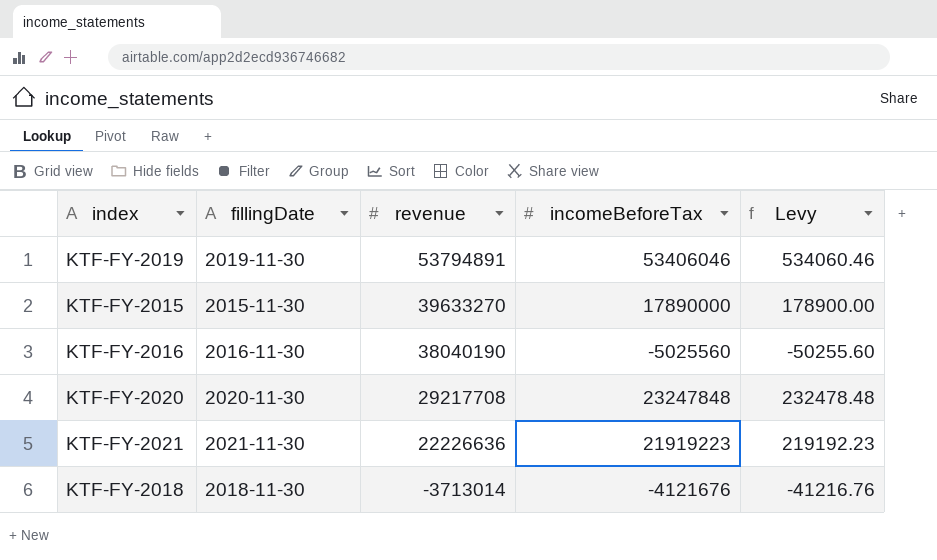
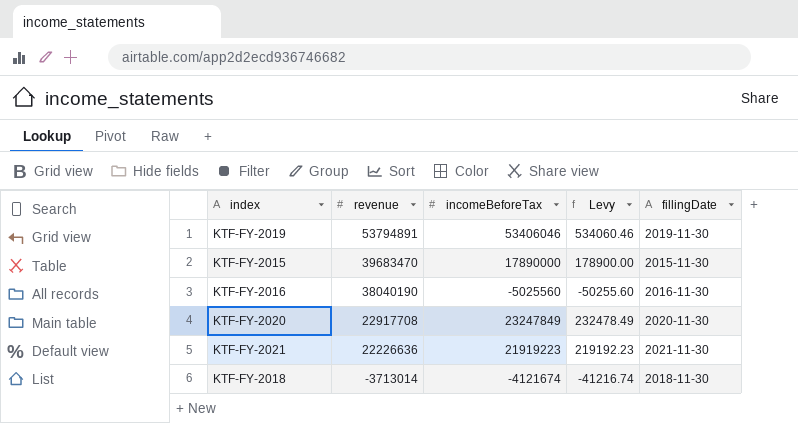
column fillingDate | position: 2 -> 5
KTF-FY-2015 | revenue: 39633270 -> 39683470
KTF-FY-2020 | revenue: 29217708 -> 22917708
KTF-FY-2020 | incomeBeforeTax: 23247848 -> 23247849
KTF-FY-2020 | Levy: 232478.48 -> 232478.49
KTF-FY-2018 | incomeBeforeTax: -4121676 -> -4121674
KTF-FY-2018 | Levy: -41216.76 -> -41216.74

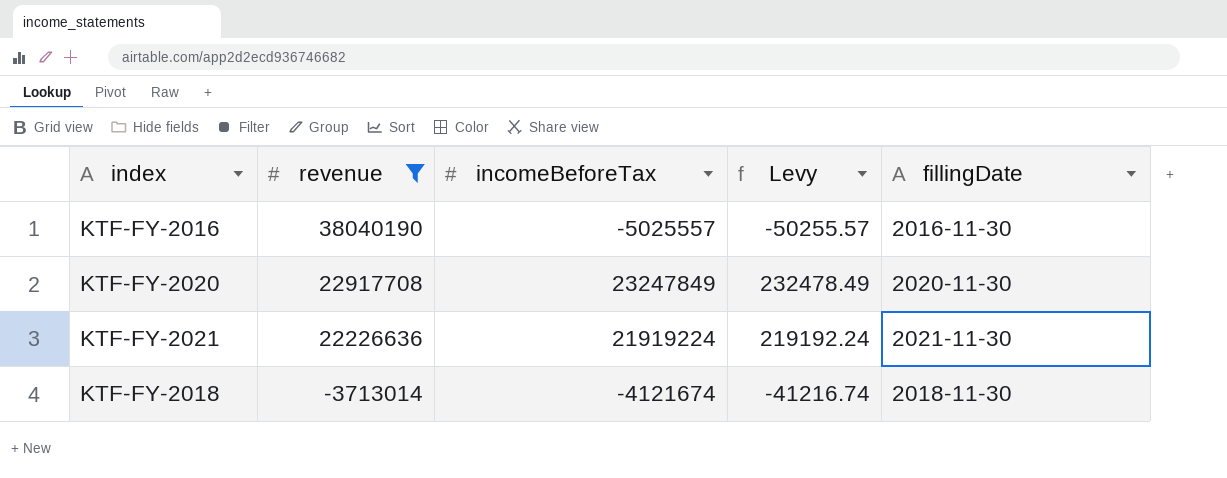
filter: none -> revenue <= 38040190
KTF-FY-2016 | incomeBeforeTax: -5025560 -> -5025557
KTF-FY-2016 | Levy: -50255.60 -> -50255.57
KTF-FY-2021 | incomeBeforeTax: 21919223 -> 21919224
KTF-FY-2021 | Levy: 219192.23 -> 219192.24

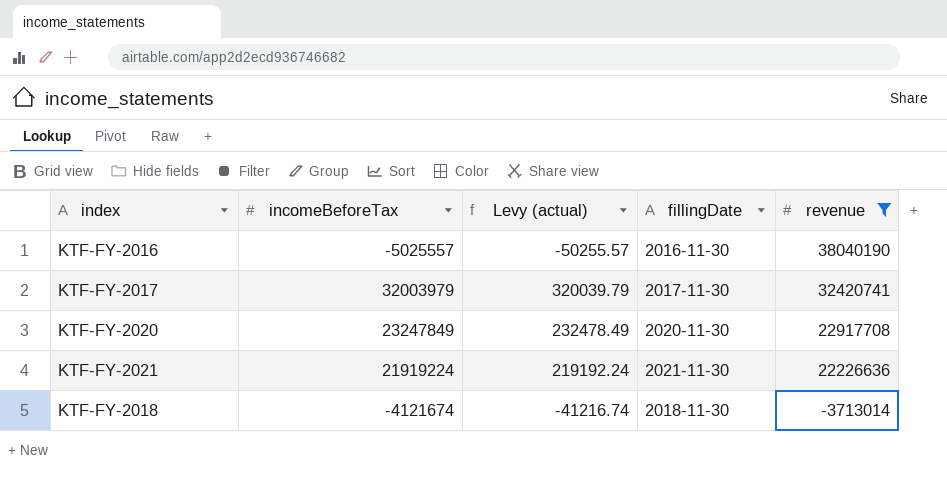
column name: Levy -> Levy (actual)
column revenue | position: 2 -> 5
row KTF-FY-2017: none -> 32003979 | 320039.79 | 2017-11-30 | 32420741

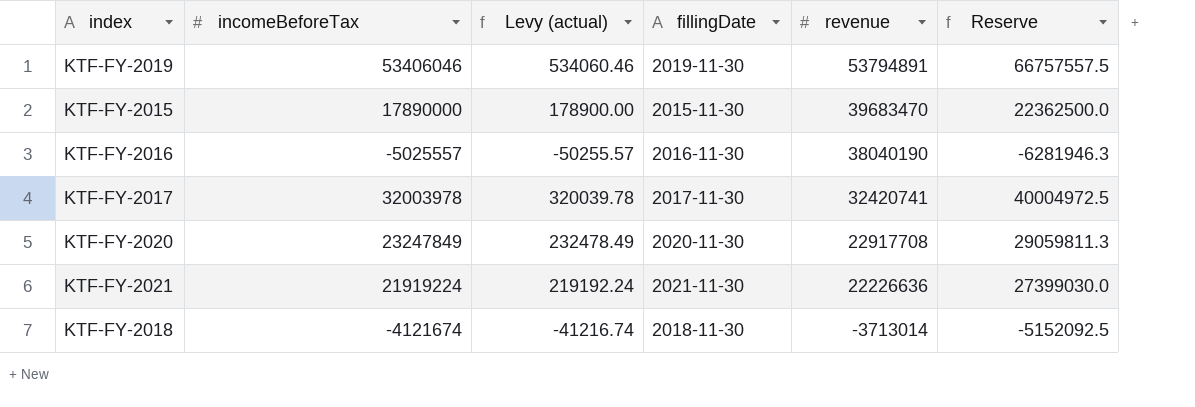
filter: revenue <= 38040190 -> none
column Reserve | formula: none -> [incomeBeforeTax] * 1.25
KTF-FY-2017 | incomeBeforeTax: 32003979 -> 32003978
KTF-FY-2017 | Levy (actual): 320039.79 -> 320039.78

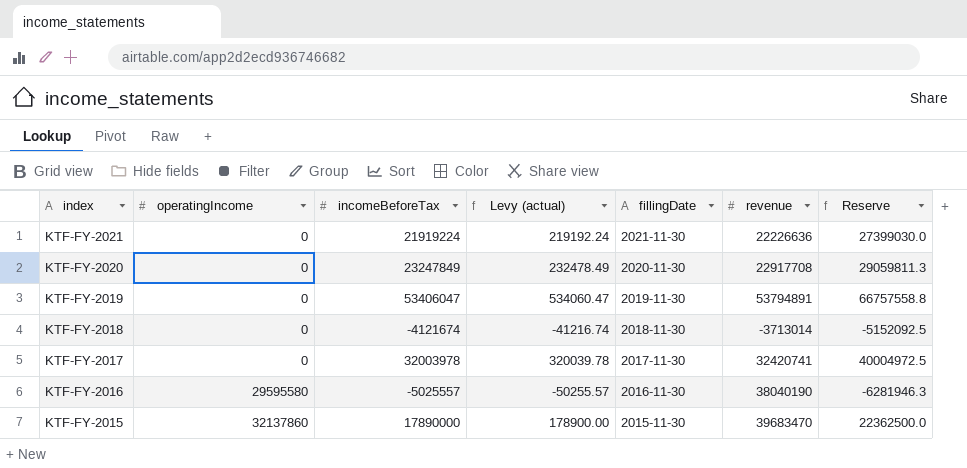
row order: revenue descending -> index descending
column operatingIncome | position: none -> 2
KTF-FY-2019 | incomeBeforeTax: 53406046 -> 53406047
KTF-FY-2019 | Levy (actual): 534060.46 -> 534060.47
KTF-FY-2019 | Reserve: 66757557.5 -> 66757558.8

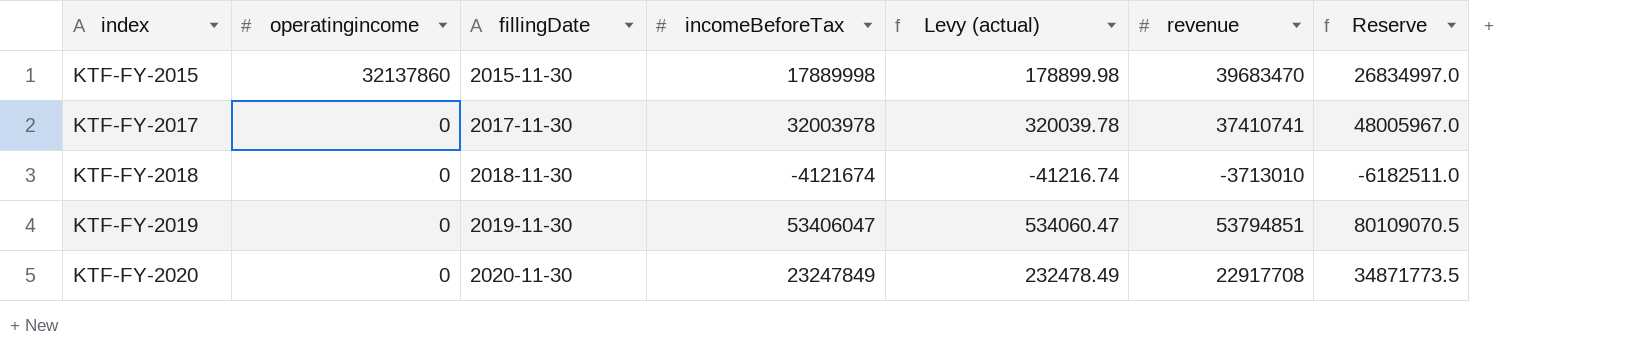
row order: index descending -> index ascending
column name: operatingIncome -> operatingincome
column fillingDate | position: 5 -> 3
column Reserve | formula: [incomeBeforeTax] * 1.25 -> [incomeBeforeTax] * 1.5
row KTF-FY-2021: 0 | 21919224 | 219192.24 | 2021-11-30 | 22226636 | 27399030.0 -> none
row KTF-FY-2016: 29595580 | -5025557 | -50255.57 | 2016-11-30 | 38040190 | -6281946.3 -> none
KTF-FY-2015 | incomeBeforeTax: 17890000 -> 17889998
KTF-FY-2015 | Levy (actual): 178900.00 -> 178899.98
KTF-FY-2017 | revenue: 32420741 -> 37410741
KTF-FY-2018 | revenue: -3713014 -> -3713010
KTF-FY-2019 | revenue: 53794891 -> 53794851

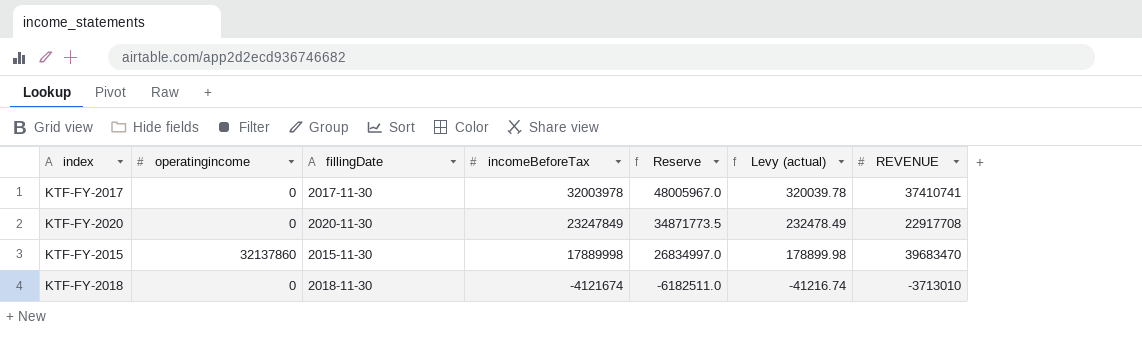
row order: index ascending -> incomeBeforeTax descending
column Reserve | position: 7 -> 5
column name: revenue -> REVENUE
row KTF-FY-2019: 0 | 2019-11-30 | 53406047 | 534060.47 | 53794851 | 80109070.5 -> none

